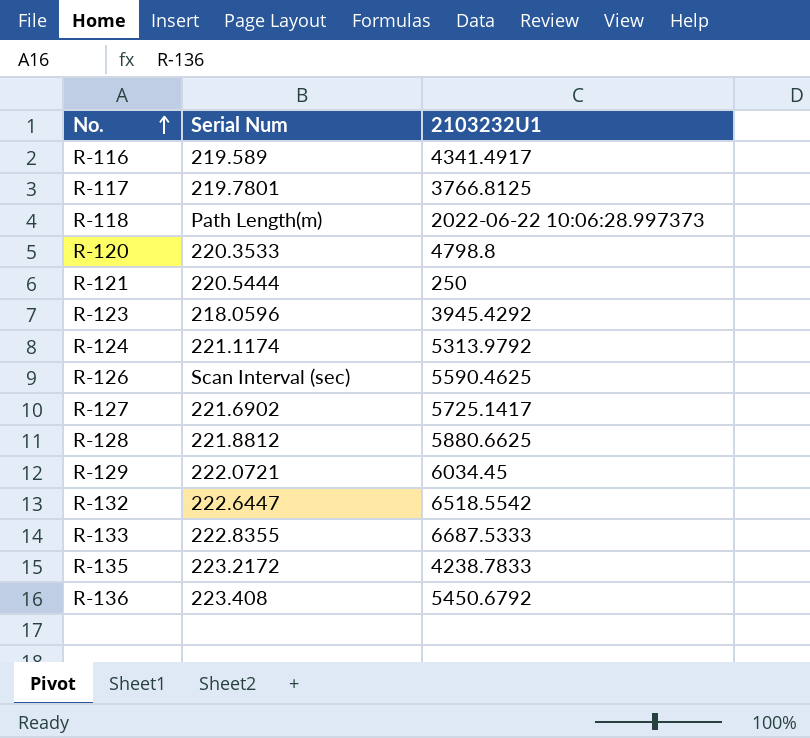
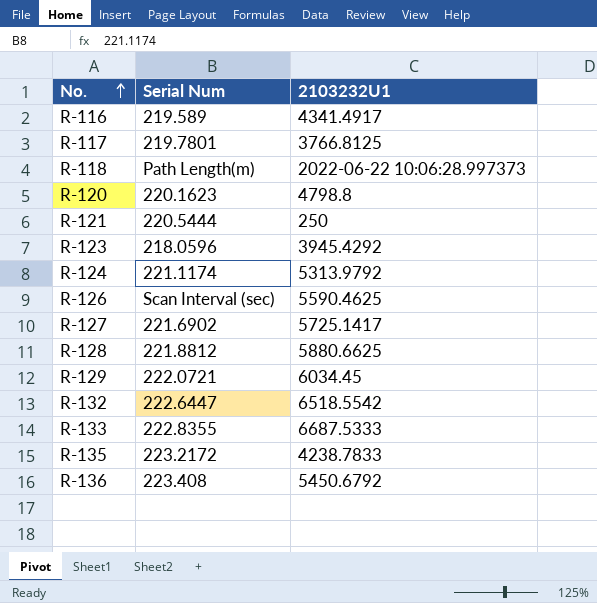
R-120 | Serial Num: 220.3533 -> 220.1623

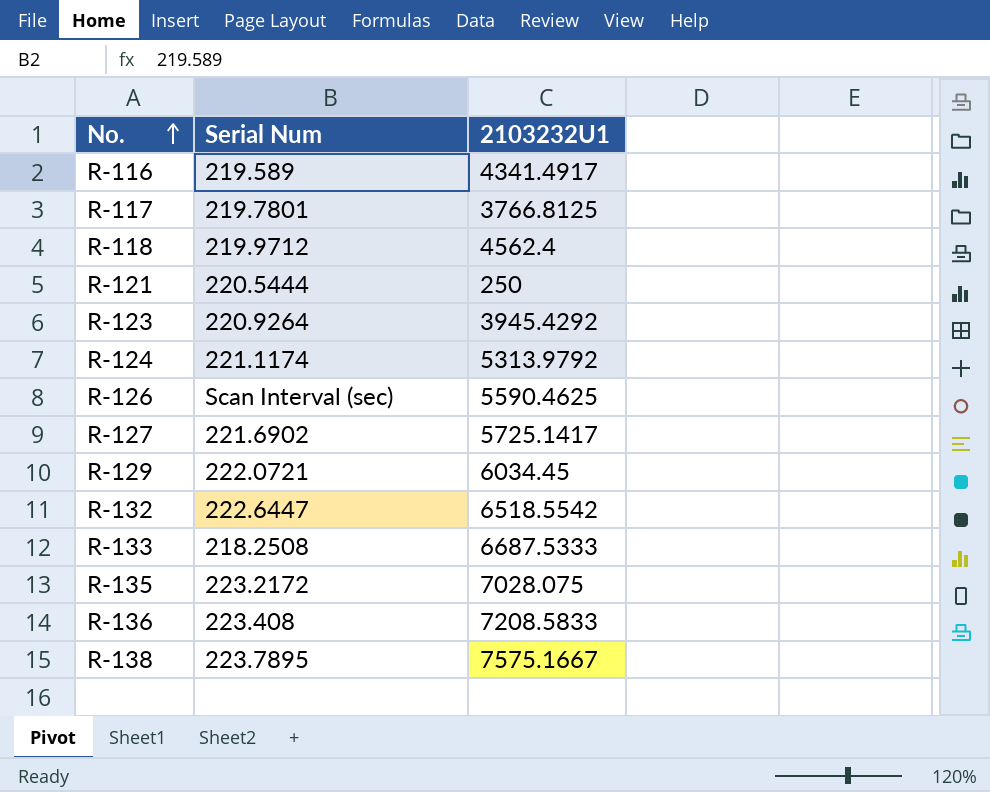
row R-120: 220.1623 | 4798.8 -> none
row R-128: 221.8812 | 5880.6625 -> none
R-118 | Serial Num: Path Length(m) -> 219.9712
R-118 | 2103232U1: 2022-06-22 10:06:28.997373 -> 4562.4
R-123 | Serial Num: 218.0596 -> 220.9264
R-133 | Serial Num: 222.8355 -> 218.2508
R-135 | 2103232U1: 4238.7833 -> 7028.075
R-136 | 2103232U1: 5450.6792 -> 7208.5833
row R-138: none -> 223.7895 | 7575.1667

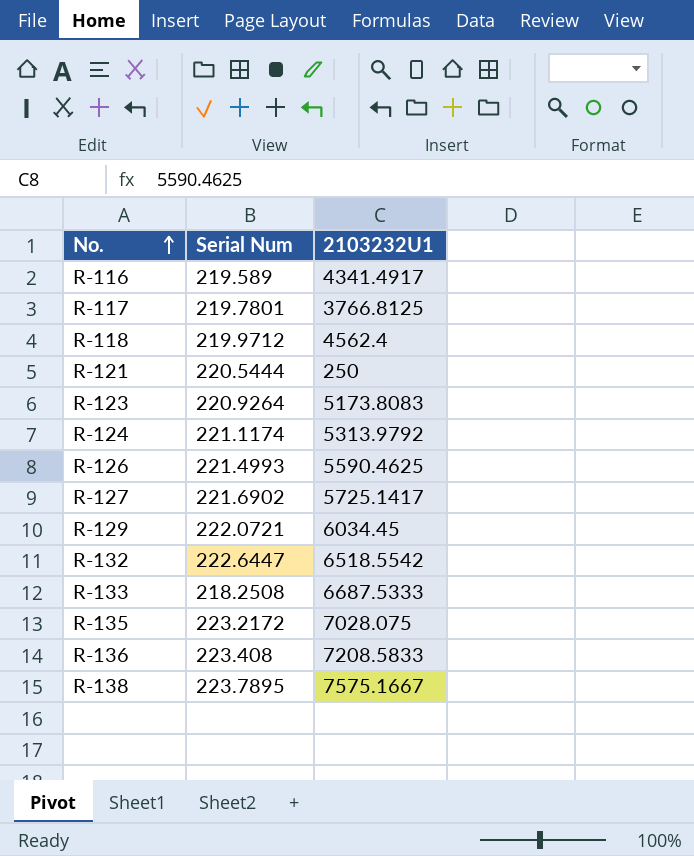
R-123 | 2103232U1: 3945.4292 -> 5173.8083
R-126 | Serial Num: Scan Interval (sec) -> 221.4993

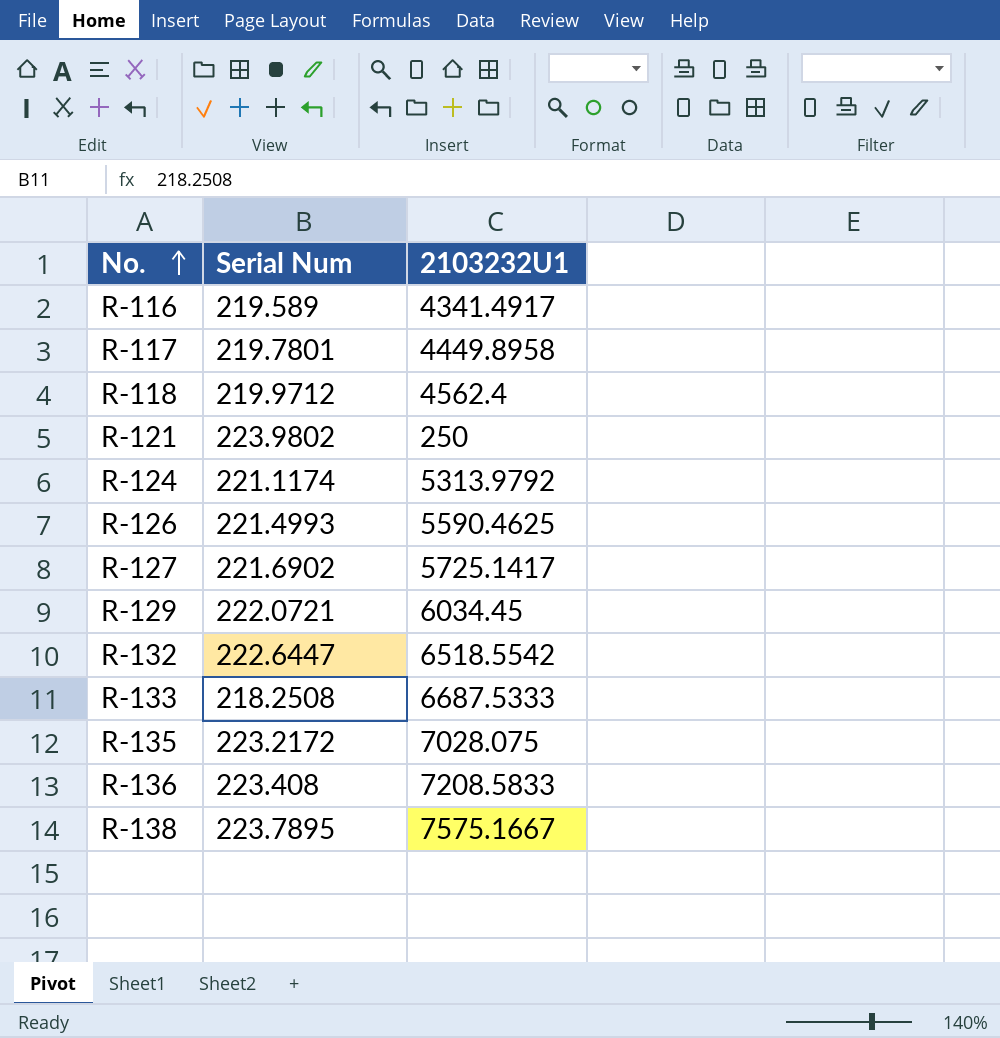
row R-123: 220.9264 | 5173.8083 -> none
R-117 | 2103232U1: 3766.8125 -> 4449.8958
R-121 | Serial Num: 220.5444 -> 223.9802

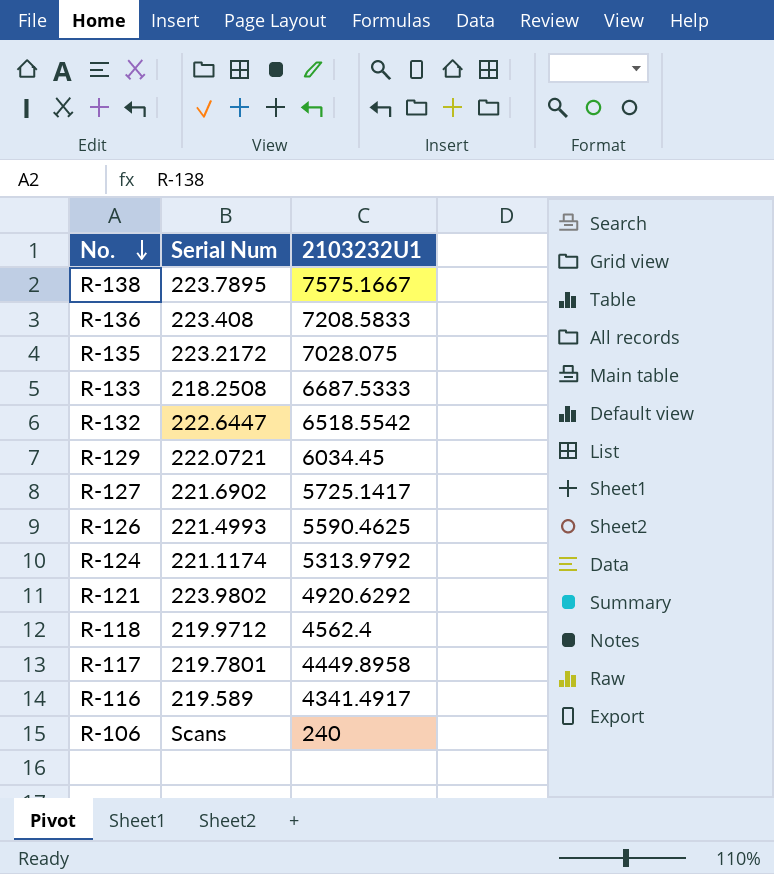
row order: No. ascending -> No. descending
R-121 | 2103232U1: 250 -> 4920.6292
row R-106: none -> Scans | 240

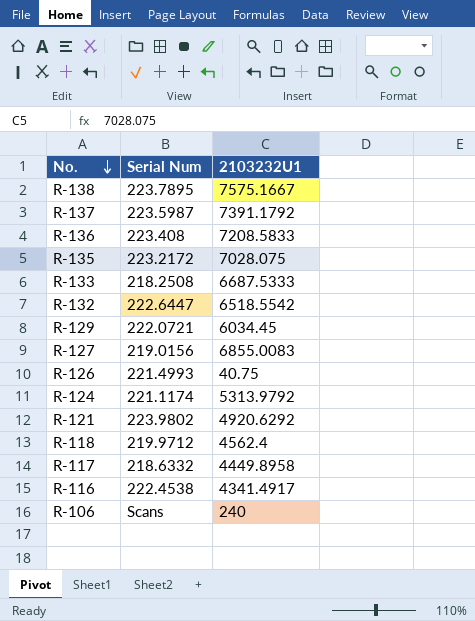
row R-137: none -> 223.5987 | 7391.1792
R-127 | Serial Num: 221.6902 -> 219.0156
R-127 | 2103232U1: 5725.1417 -> 6855.0083
R-126 | 2103232U1: 5590.4625 -> 40.75
R-117 | Serial Num: 219.7801 -> 218.6332
R-116 | Serial Num: 219.589 -> 222.4538

